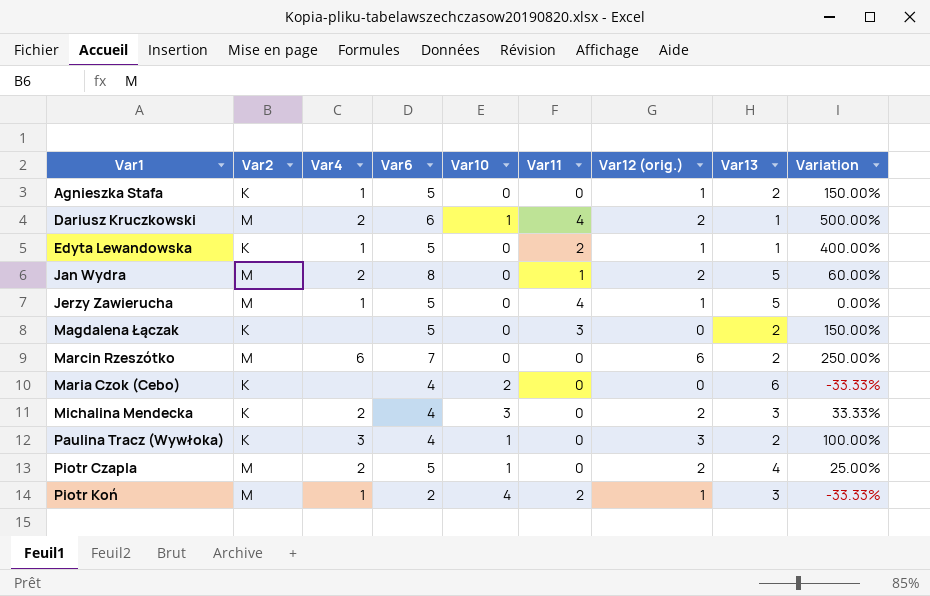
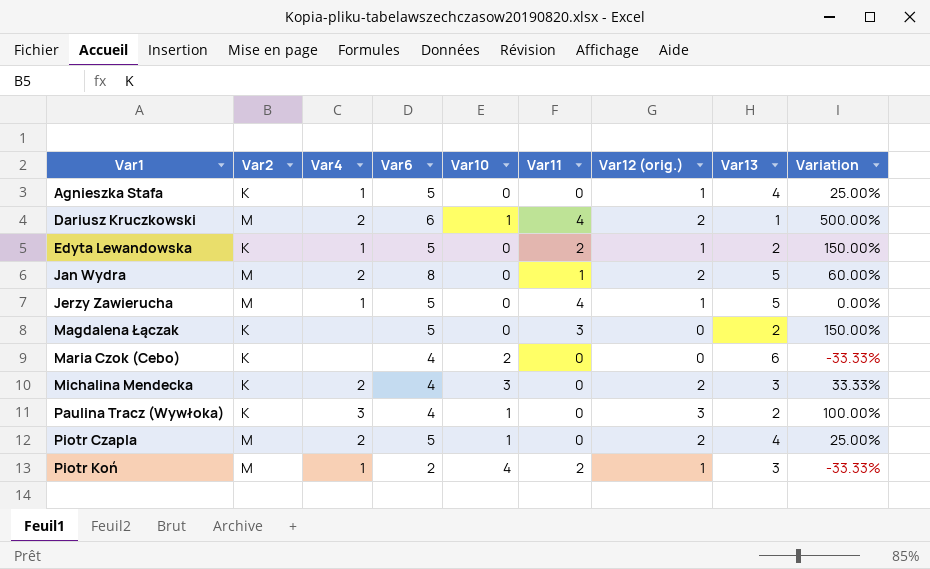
row Marcin Rzeszótko: M | 6 | 7 | 0 | 0 | 6 | 2 | 250.00% -> none
Agnieszka Stafa | Var13: 2 -> 4
Agnieszka Stafa | Variation: 150.00% -> 25.00%
Edyta Lewandowska | Var13: 1 -> 2
Edyta Lewandowska | Variation: 400.00% -> 150.00%

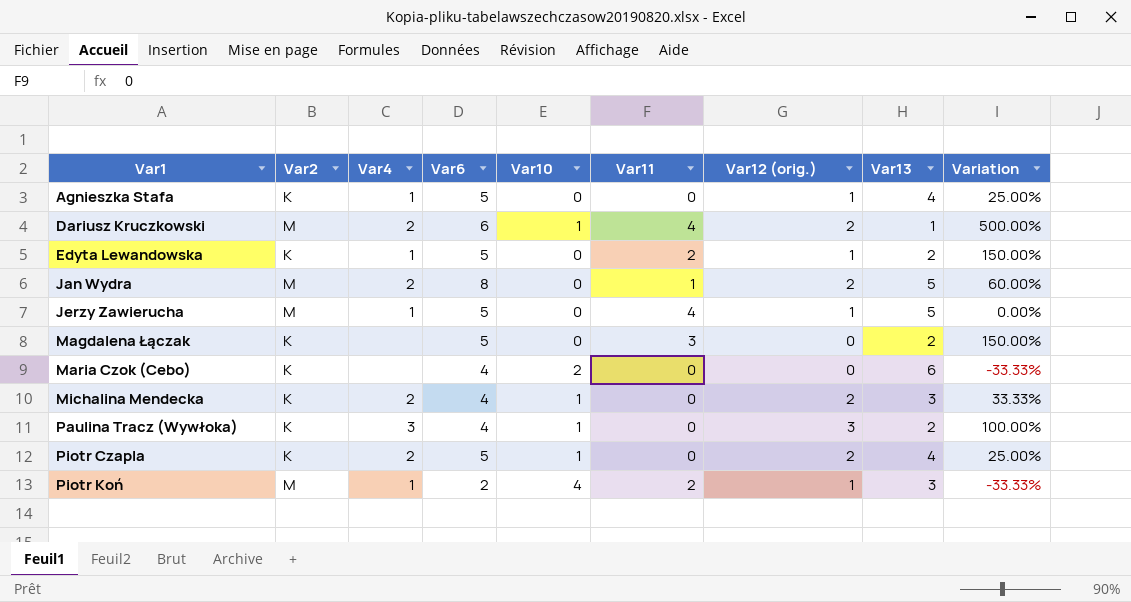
Michalina Mendecka | Var10: 3 -> 1
Piotr Czapla | Var2: M -> K

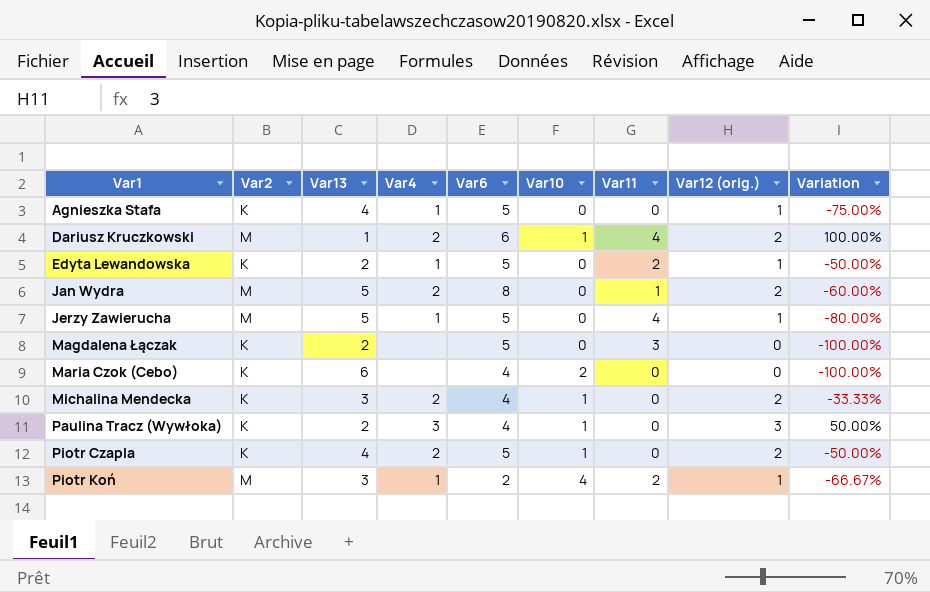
column Var13 | position: 8 -> 3
column Variation | formula: ([Var6] - [Var13]) / [Var13] -> ([Var12 (orig.)] - [Var13]) / [Var13]

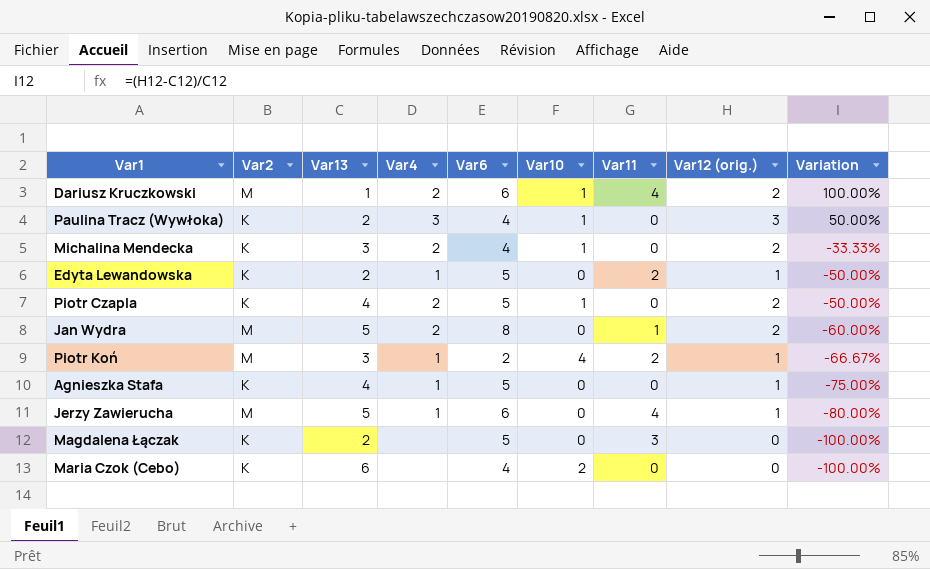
row order: Var1 ascending -> Variation descending
Jerzy Zawierucha | Var6: 5 -> 6

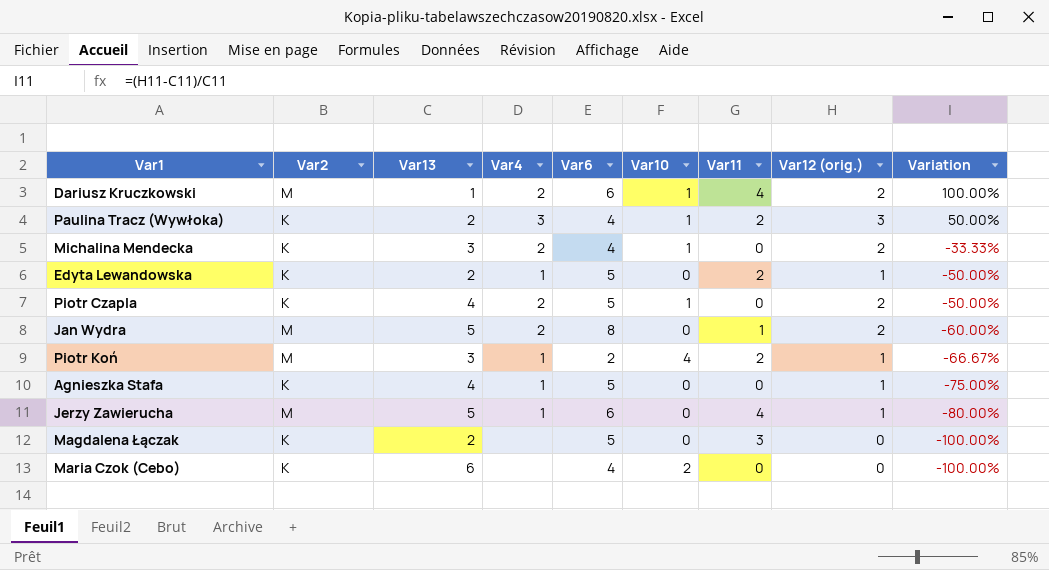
Paulina Tracz (Wywłoka) | Var11: 0 -> 2

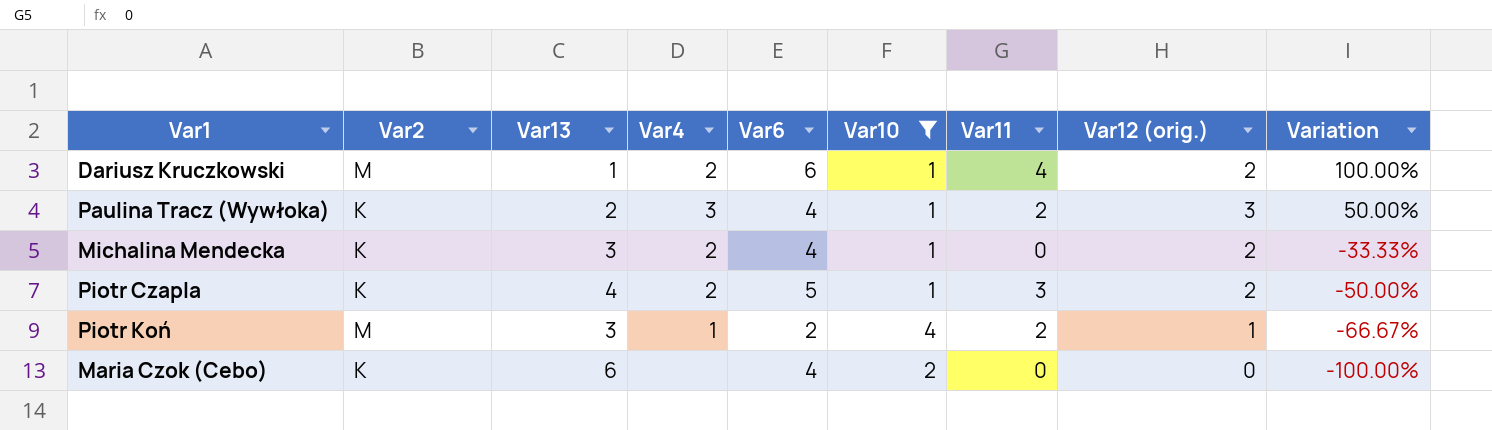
filter: none -> Var10 != 0
Piotr Czapla | Var11: 0 -> 3

